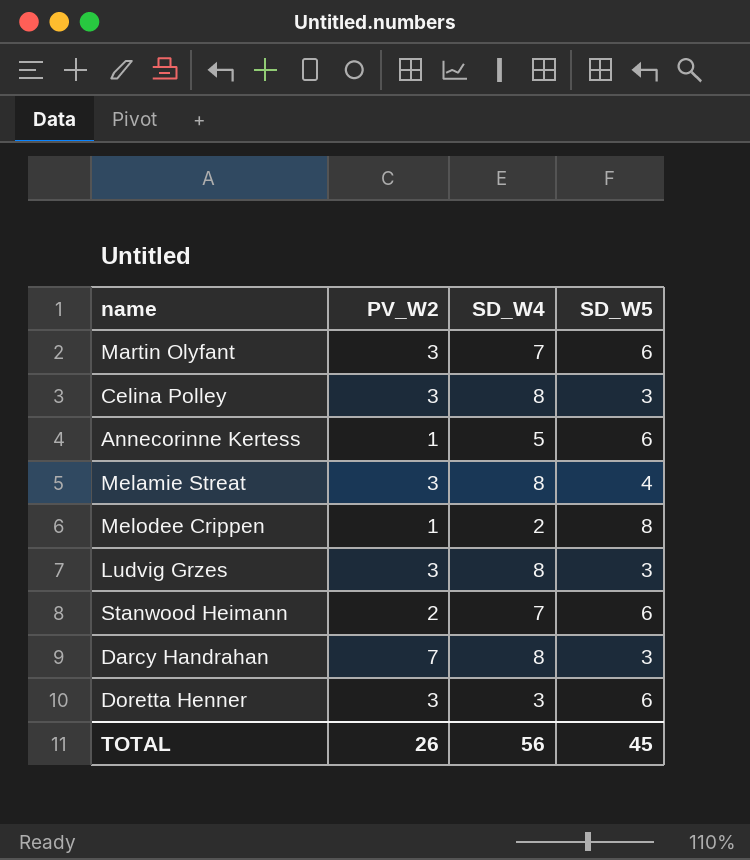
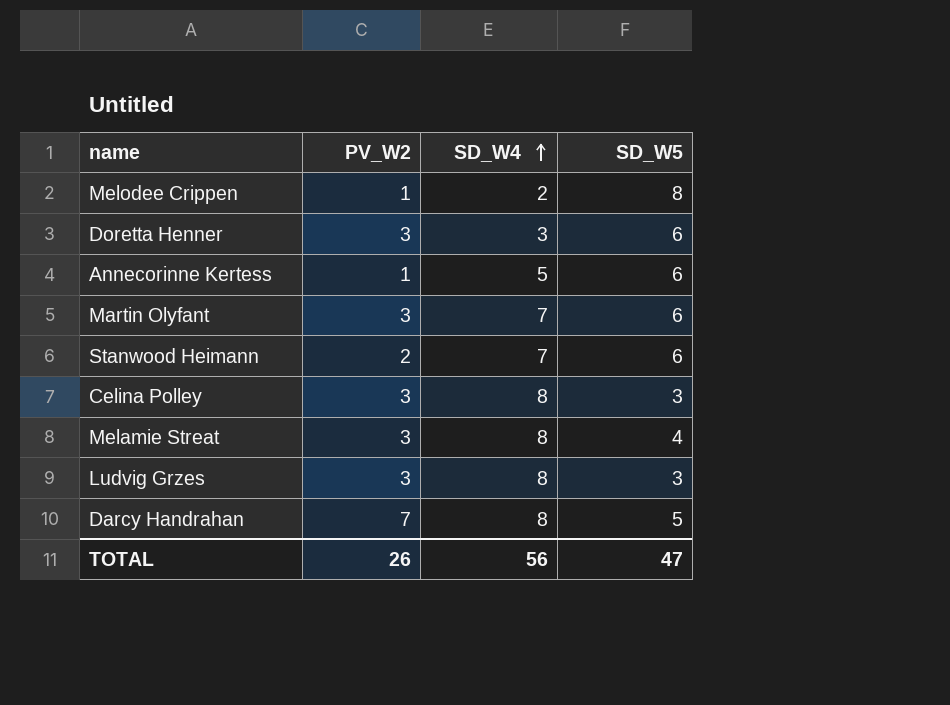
row order: none -> SD_W4 ascending
Darcy Handrahan | SD_W5: 3 -> 5
TOTAL | SD_W5: 45 -> 47

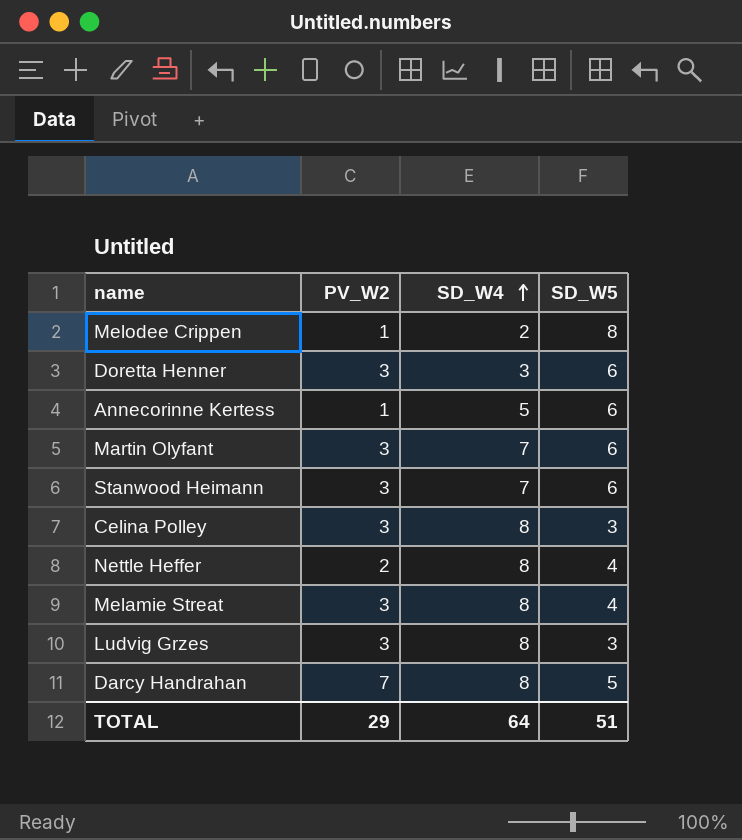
Stanwood Heimann | PV_W2: 2 -> 3
row Nettle Heffer: none -> 2 | 8 | 4
TOTAL | PV_W2: 26 -> 29
TOTAL | SD_W4: 56 -> 64
TOTAL | SD_W5: 47 -> 51

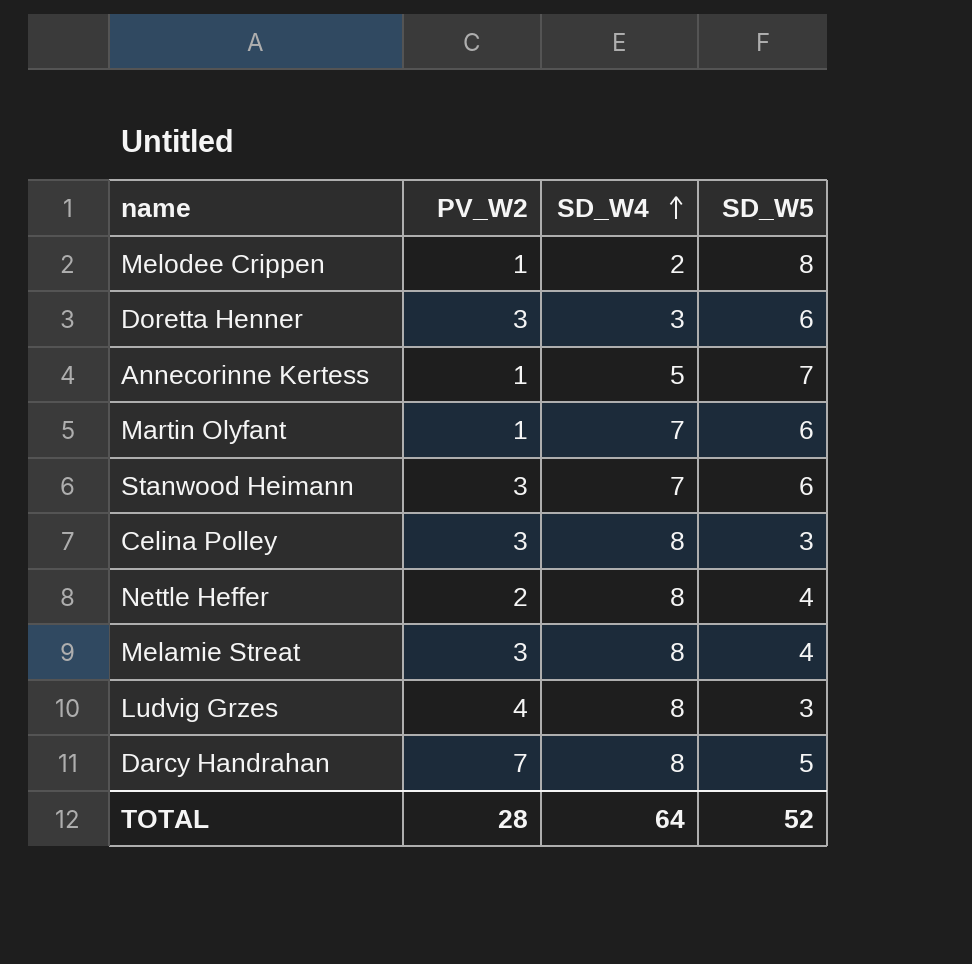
Annecorinne Kertess | SD_W5: 6 -> 7
Martin Olyfant | PV_W2: 3 -> 1
Ludvig Grzes | PV_W2: 3 -> 4
TOTAL | PV_W2: 29 -> 28
TOTAL | SD_W5: 51 -> 52

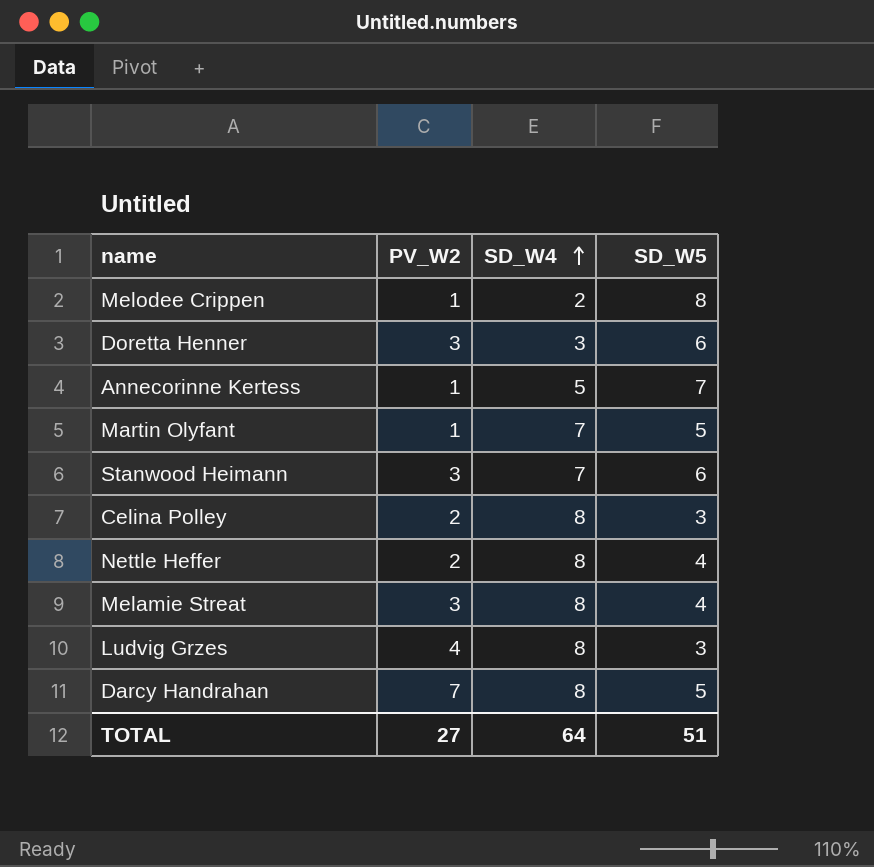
Martin Olyfant | SD_W5: 6 -> 5
Celina Polley | PV_W2: 3 -> 2
TOTAL | PV_W2: 28 -> 27
TOTAL | SD_W5: 52 -> 51

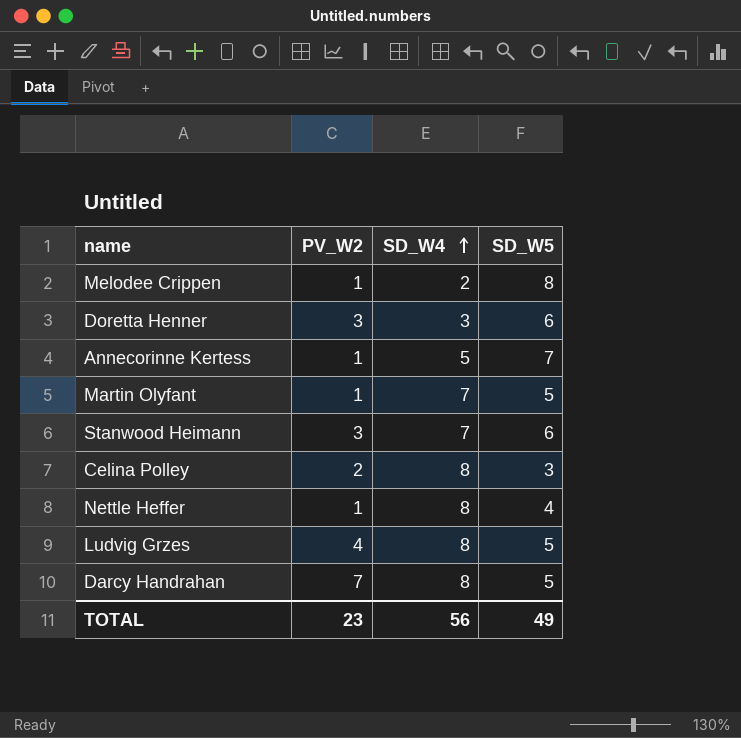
row Melamie Streat: 3 | 8 | 4 -> none
Nettle Heffer | PV_W2: 2 -> 1
Ludvig Grzes | SD_W5: 3 -> 5
TOTAL | PV_W2: 27 -> 23
TOTAL | SD_W4: 64 -> 56
TOTAL | SD_W5: 51 -> 49

